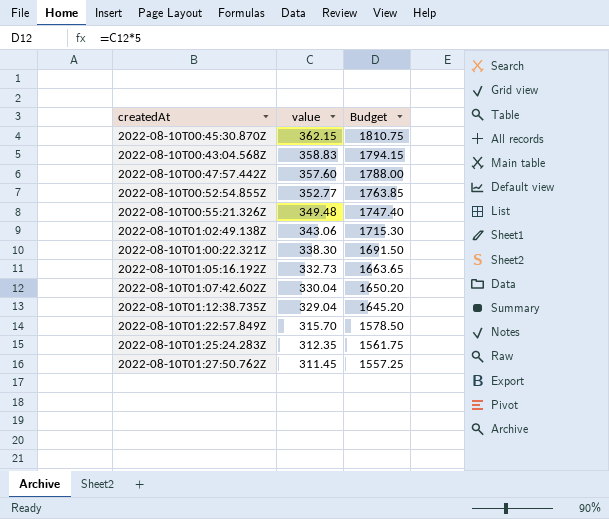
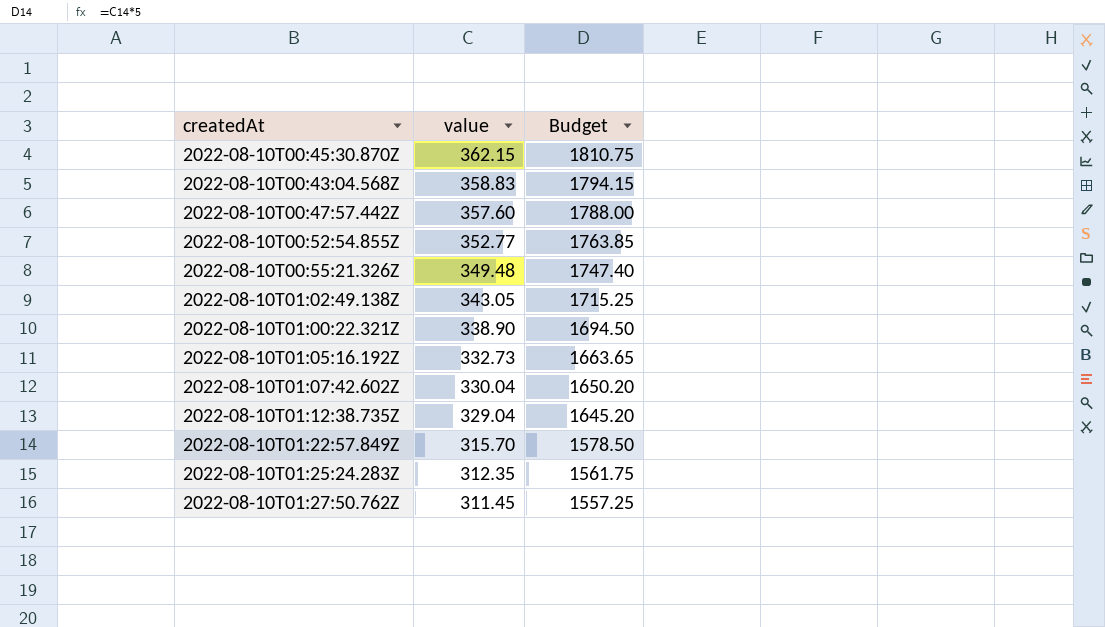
2022-08-10T01:02:49.138Z | value: 343.06 -> 343.05
2022-08-10T01:02:49.138Z | Budget: 1715.30 -> 1715.25
2022-08-10T01:00:22.321Z | value: 338.30 -> 338.90
2022-08-10T01:00:22.321Z | Budget: 1691.50 -> 1694.50

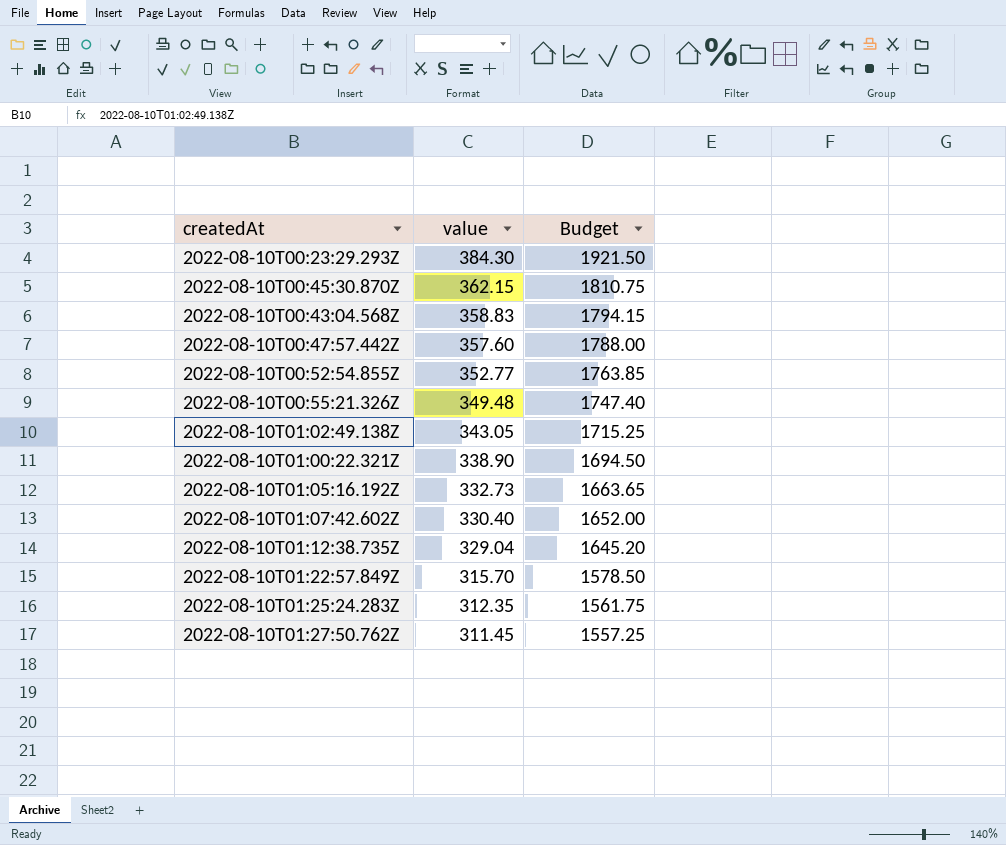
row 2022-08-10T00:23:29.293Z: none -> 384.30 | 1921.50
2022-08-10T01:07:42.602Z | value: 330.04 -> 330.40
2022-08-10T01:07:42.602Z | Budget: 1650.20 -> 1652.00

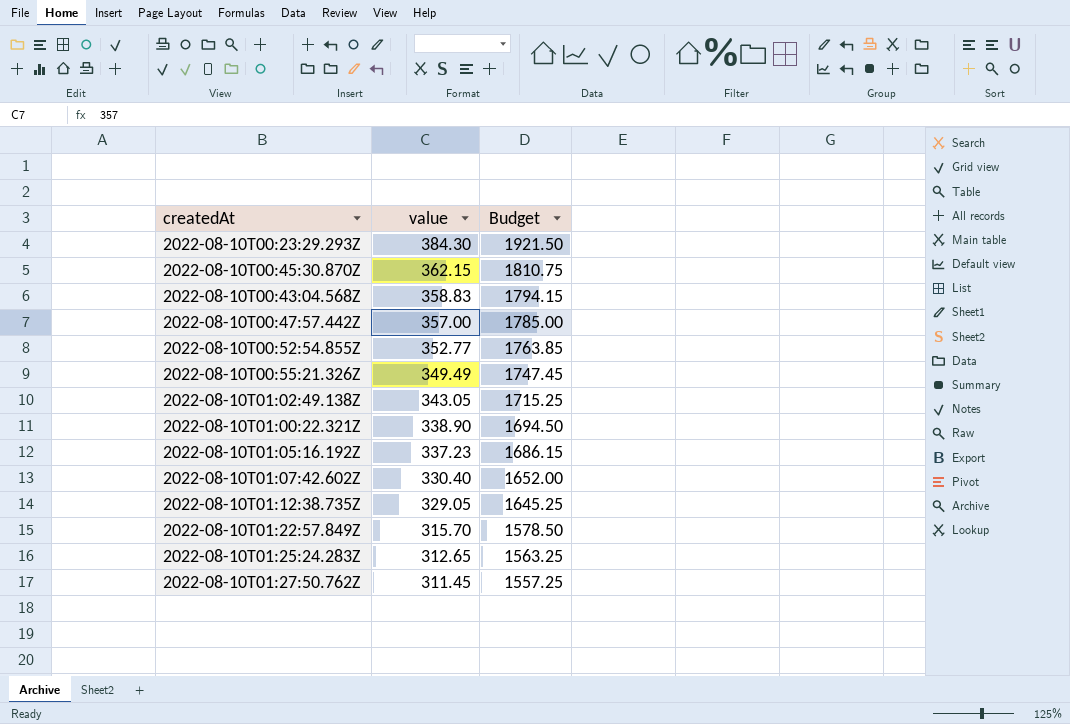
2022-08-10T00:47:57.442Z | value: 357.60 -> 357.00
2022-08-10T00:47:57.442Z | Budget: 1788.00 -> 1785.00
2022-08-10T00:55:21.326Z | value: 349.48 -> 349.49
2022-08-10T00:55:21.326Z | Budget: 1747.40 -> 1747.45
2022-08-10T01:05:16.192Z | value: 332.73 -> 337.23
2022-08-10T01:05:16.192Z | Budget: 1663.65 -> 1686.15
2022-08-10T01:12:38.735Z | value: 329.04 -> 329.05
2022-08-10T01:12:38.735Z | Budget: 1645.20 -> 1645.25
2022-08-10T01:25:24.283Z | value: 312.35 -> 312.65
2022-08-10T01:25:24.283Z | Budget: 1561.75 -> 1563.25

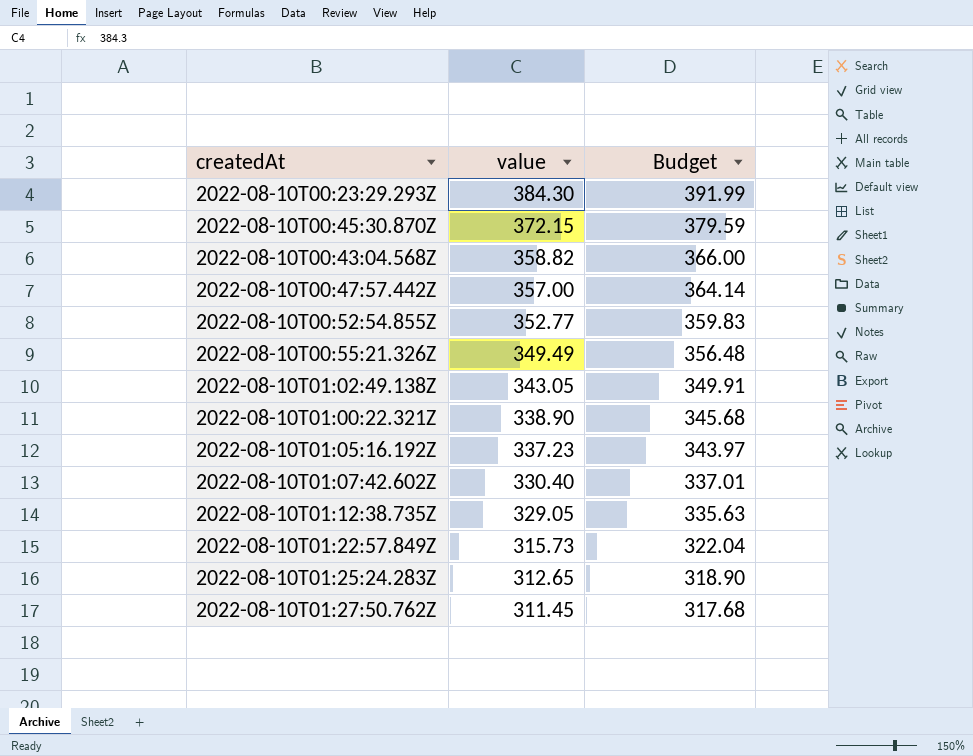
column Budget | formula: [value] * 5 -> [value] * 1.02
2022-08-10T00:45:30.870Z | value: 362.15 -> 372.15
2022-08-10T00:43:04.568Z | value: 358.83 -> 358.82
2022-08-10T01:22:57.849Z | value: 315.70 -> 315.73

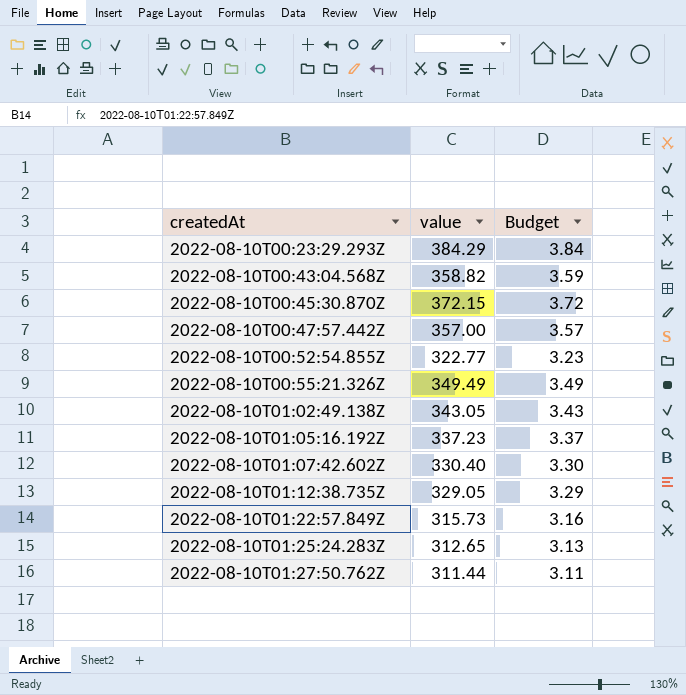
row order: value descending -> createdAt ascending
column Budget | formula: [value] * 1.02 -> [value] * 0.01
row 2022-08-10T01:00:22.321Z: 338.90 | 345.68 -> none
2022-08-10T00:23:29.293Z | value: 384.30 -> 384.29
2022-08-10T00:52:54.855Z | value: 352.77 -> 322.77
2022-08-10T01:27:50.762Z | value: 311.45 -> 311.44

